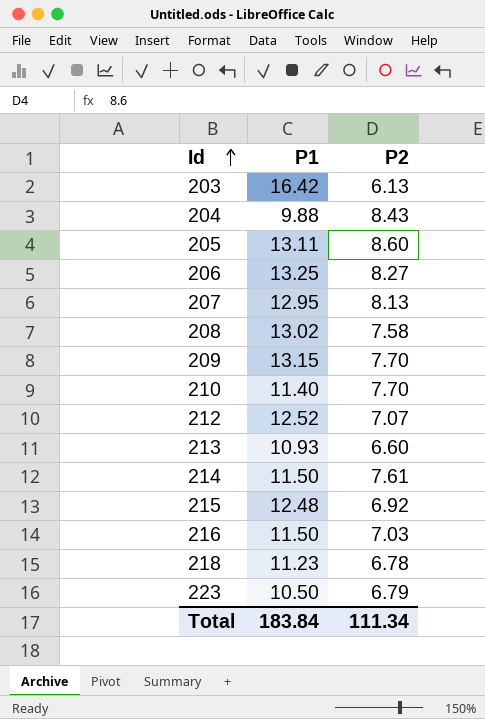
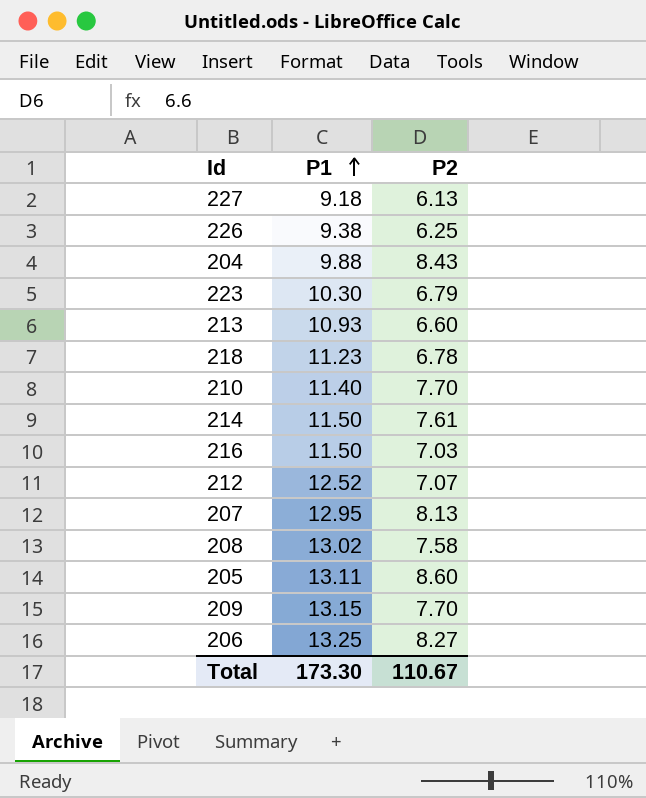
row order: Id ascending -> P1 ascending
row 203: 16.42 | 6.13 -> none
row 215: 12.48 | 6.92 -> none
row 227: none -> 9.18 | 6.13
row 226: none -> 9.38 | 6.25
223 | P1: 10.50 -> 10.30
Total | P1: 183.84 -> 173.30
Total | P2: 111.34 -> 110.67

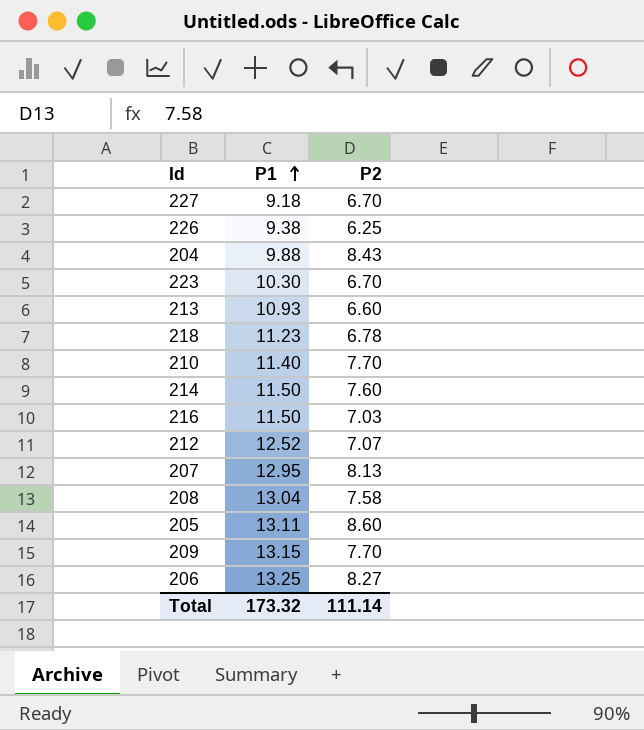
227 | P2: 6.13 -> 6.70
223 | P2: 6.79 -> 6.70
214 | P2: 7.61 -> 7.60
208 | P1: 13.02 -> 13.04
Total | P1: 173.30 -> 173.32
Total | P2: 110.67 -> 111.14

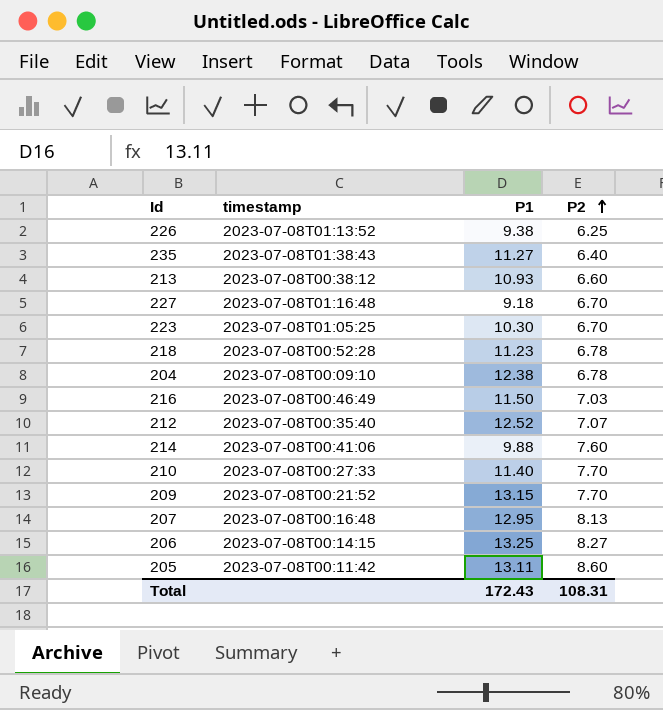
row order: P1 ascending -> P2 ascending
column timestamp | position: none -> 2
row 208: 13.04 | 7.58 -> none
row 235: none -> 2023-07-08T01:38:43 | 11.27 | 6.40
204 | P1: 9.88 -> 12.38
204 | P2: 8.43 -> 6.78
214 | P1: 11.50 -> 9.88
Total | P1: 173.32 -> 172.43
Total | P2: 111.14 -> 108.31

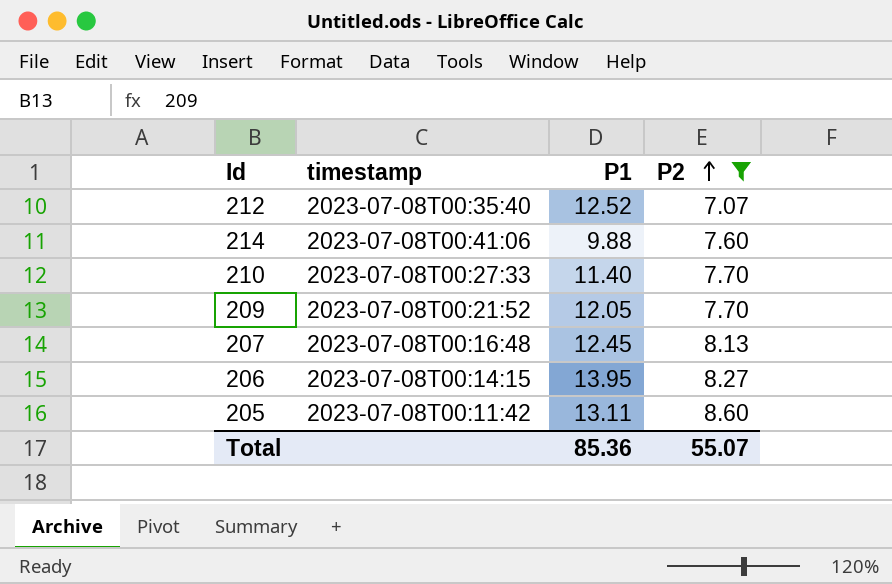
filter: none -> P2 >= 7.07
209 | P1: 13.15 -> 12.05
207 | P1: 12.95 -> 12.45
206 | P1: 13.25 -> 13.95
Total | P1: 172.43 -> 85.36
Total | P2: 108.31 -> 55.07

